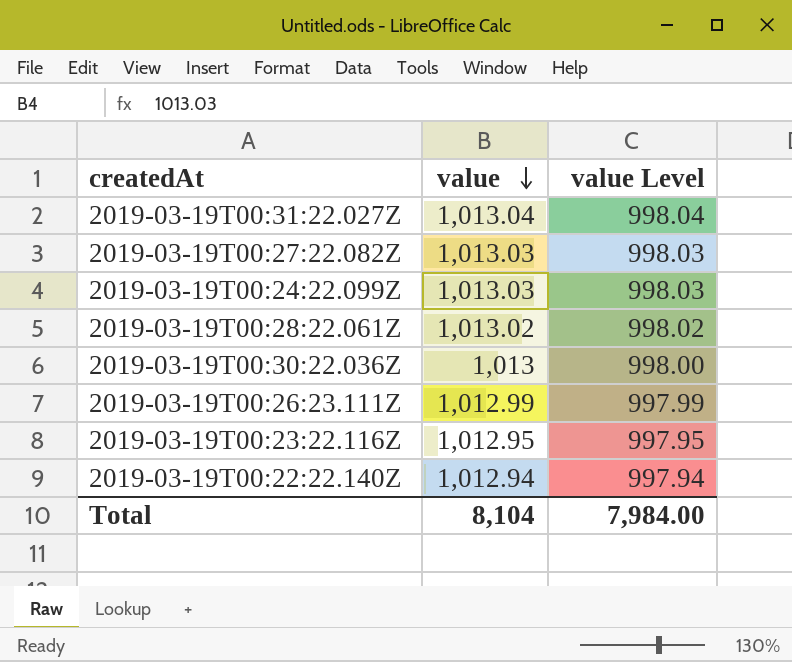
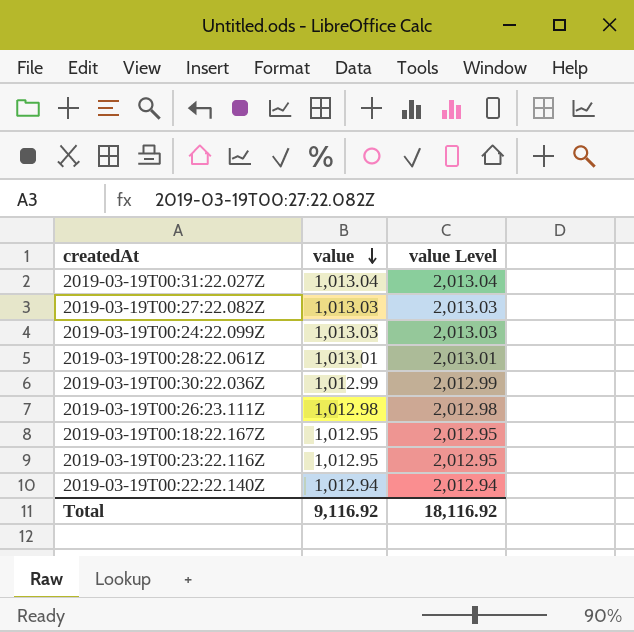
column value Level | formula: [value] - 15 -> [value] + 1000
2019-03-19T00:28:22.061Z | value: 1,013.02 -> 1,013.01
2019-03-19T00:30:22.036Z | value: 1,013 -> 1,012.99
2019-03-19T00:26:23.111Z | value: 1,012.99 -> 1,012.98
row 2019-03-19T00:18:22.167Z: none -> 1,012.95 | 2,012.95
Total | value: 8,104 -> 9,116.92
Total | value Level: 7,984.00 -> 18,116.92

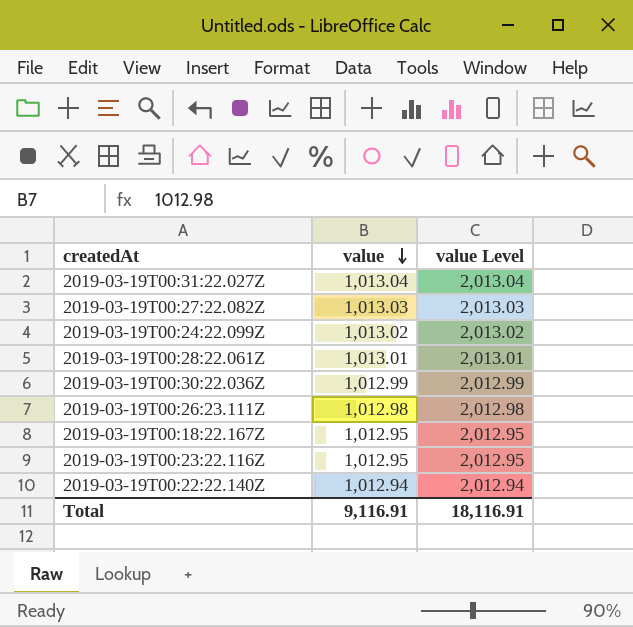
2019-03-19T00:24:22.099Z | value: 1,013.03 -> 1,013.02
2019-03-19T00:24:22.099Z | value Level: 2,013.03 -> 2,013.02
Total | value: 9,116.92 -> 9,116.91
Total | value Level: 18,116.92 -> 18,116.91

